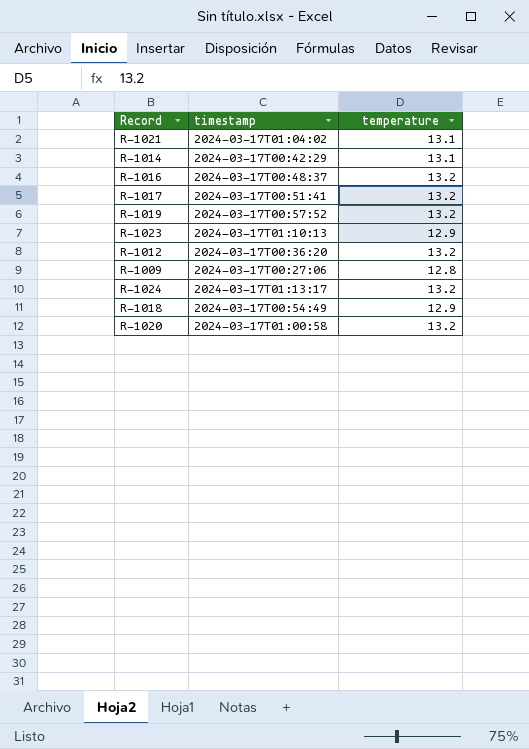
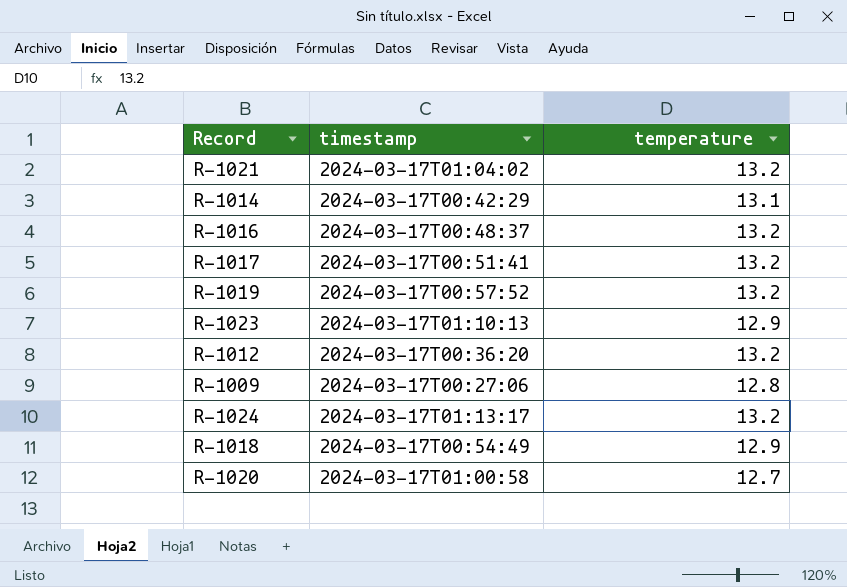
R-1021 | temperature: 13.1 -> 13.2
R-1020 | temperature: 13.2 -> 12.7

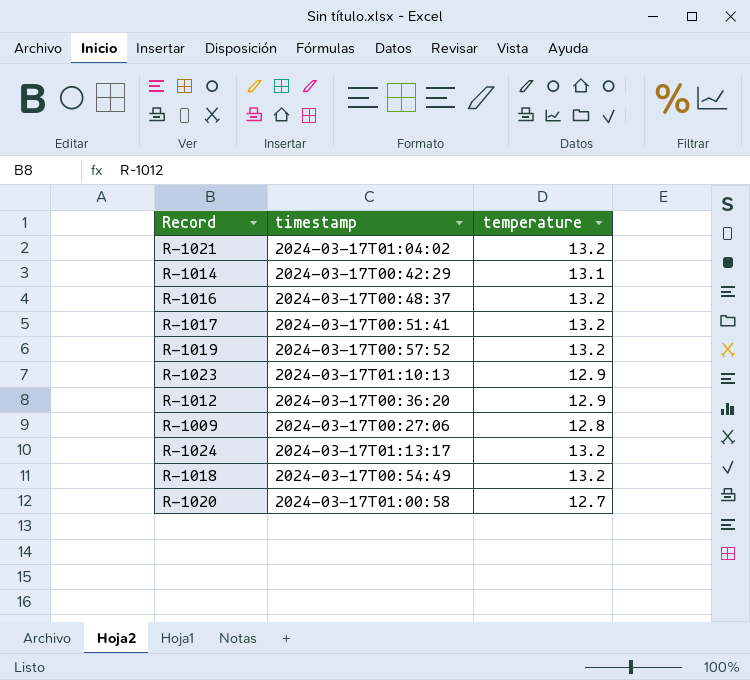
R-1012 | temperature: 13.2 -> 12.9
R-1018 | temperature: 12.9 -> 13.2

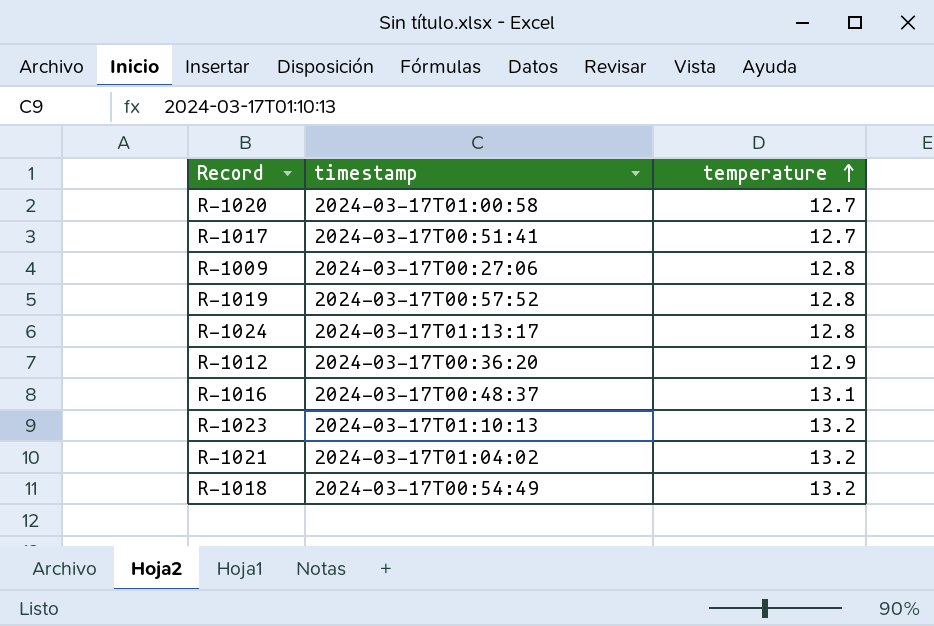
row order: none -> temperature ascending
row R-1014: 2024-03-17T00:42:29 | 13.1 -> none
R-1017 | temperature: 13.2 -> 12.7
R-1019 | temperature: 13.2 -> 12.8
R-1024 | temperature: 13.2 -> 12.8
R-1016 | temperature: 13.2 -> 13.1
R-1023 | temperature: 12.9 -> 13.2

